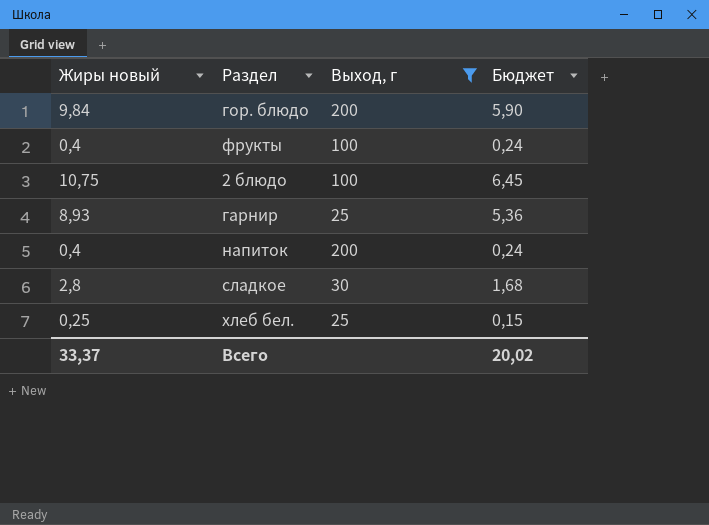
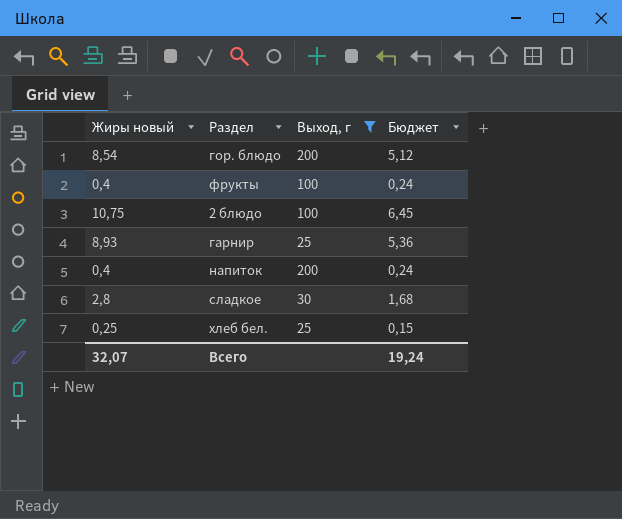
гор. блюдо | Жиры новый: 9,84 -> 8,54
гор. блюдо | Бюджет: 5,90 -> 5,12
Всего | Жиры новый: 33,37 -> 32,07
Всего | Бюджет: 20,02 -> 19,24

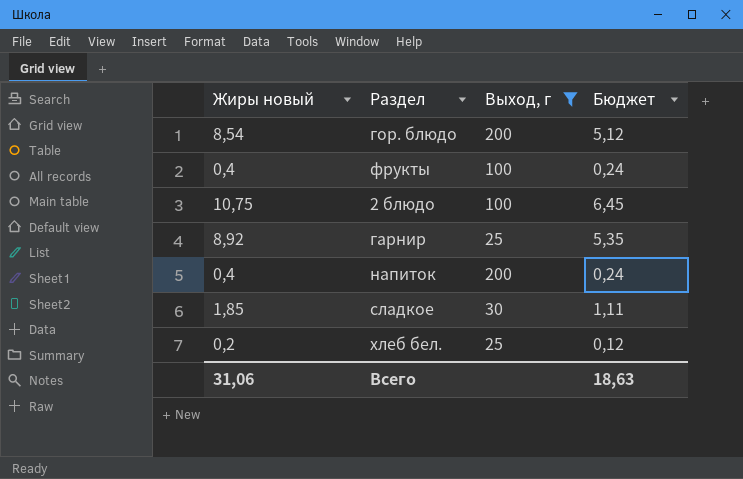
гарнир | Жиры новый: 8,93 -> 8,92
гарнир | Бюджет: 5,36 -> 5,35
сладкое | Жиры новый: 2,8 -> 1,85
сладкое | Бюджет: 1,68 -> 1,11
хлеб бел. | Жиры новый: 0,25 -> 0,2
хлеб бел. | Бюджет: 0,15 -> 0,12
Всего | Жиры новый: 32,07 -> 31,06
Всего | Бюджет: 19,24 -> 18,63

